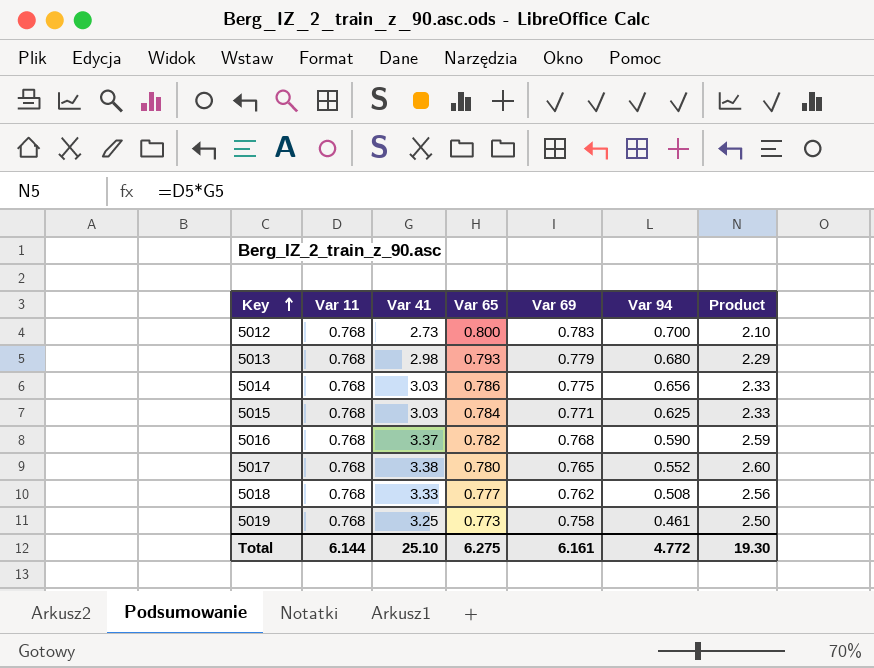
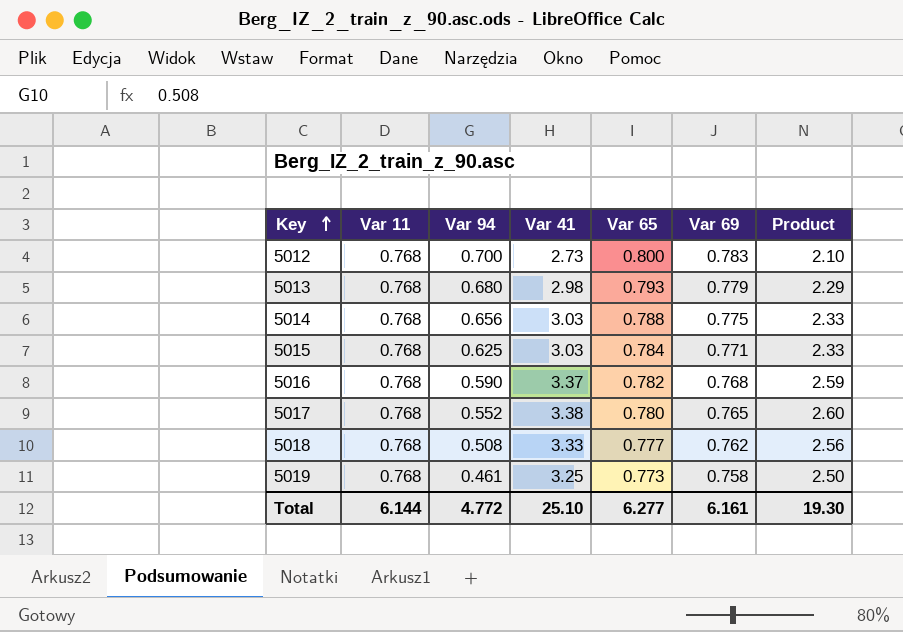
column Var 94 | position: 6 -> 3
5014 | Var 65: 0.786 -> 0.788
Total | Var 65: 6.275 -> 6.277

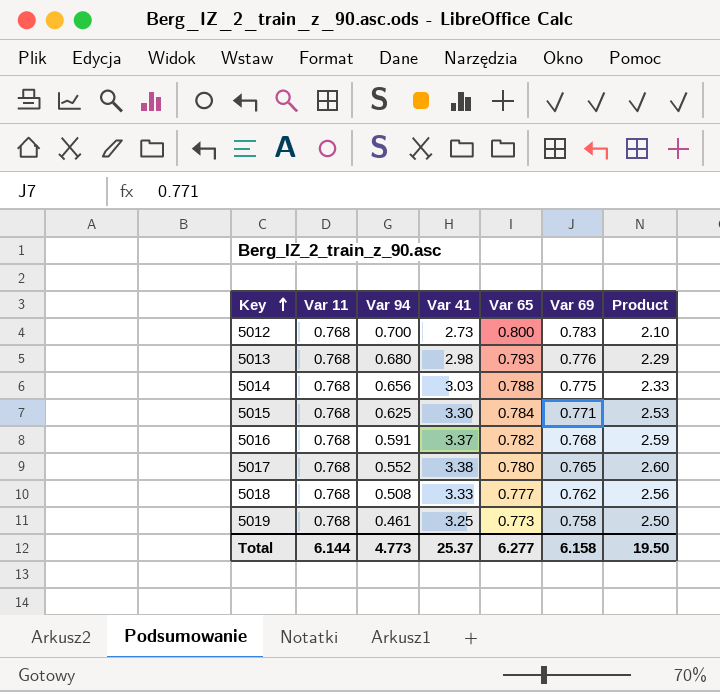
5013 | Var 69: 0.779 -> 0.776
5015 | Var 41: 3.03 -> 3.30
5015 | Product: 2.33 -> 2.53
5016 | Var 94: 0.590 -> 0.591
Total | Var 94: 4.772 -> 4.773
Total | Var 41: 25.10 -> 25.37
Total | Var 69: 6.161 -> 6.158
Total | Product: 19.30 -> 19.50

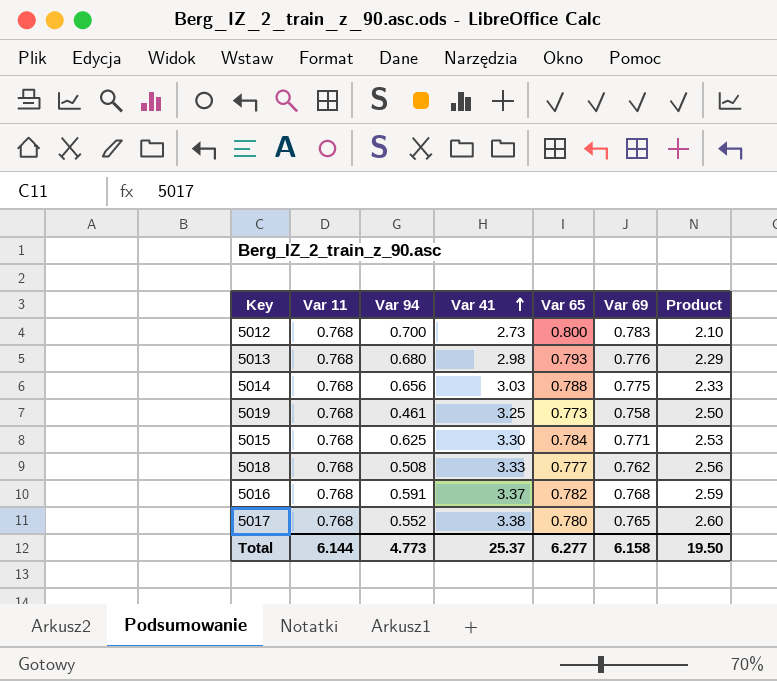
row order: Key ascending -> Var 41 ascending

